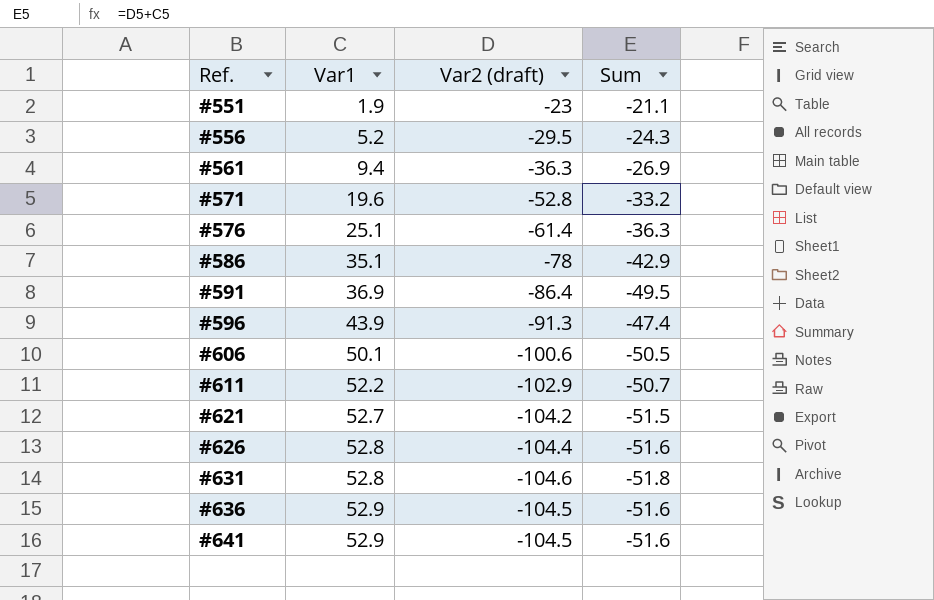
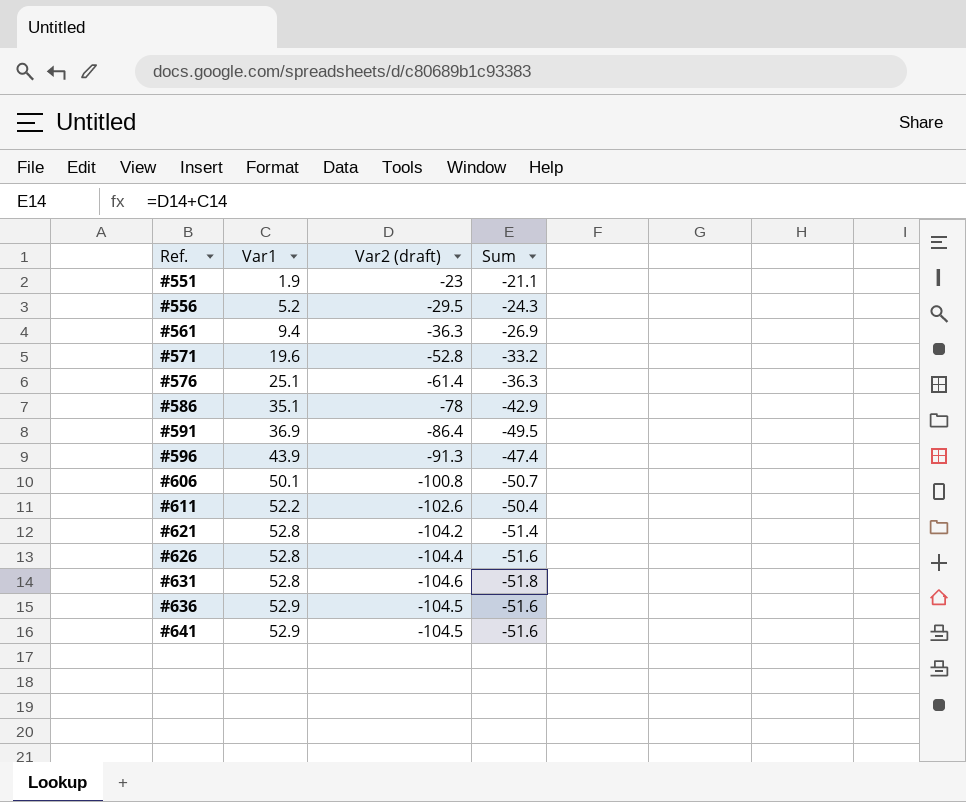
#606 | Var2 (draft): -100.6 -> -100.8
#606 | Sum: -50.5 -> -50.7
#611 | Var2 (draft): -102.9 -> -102.6
#611 | Sum: -50.7 -> -50.4
#621 | Var1: 52.7 -> 52.8
#621 | Sum: -51.5 -> -51.4

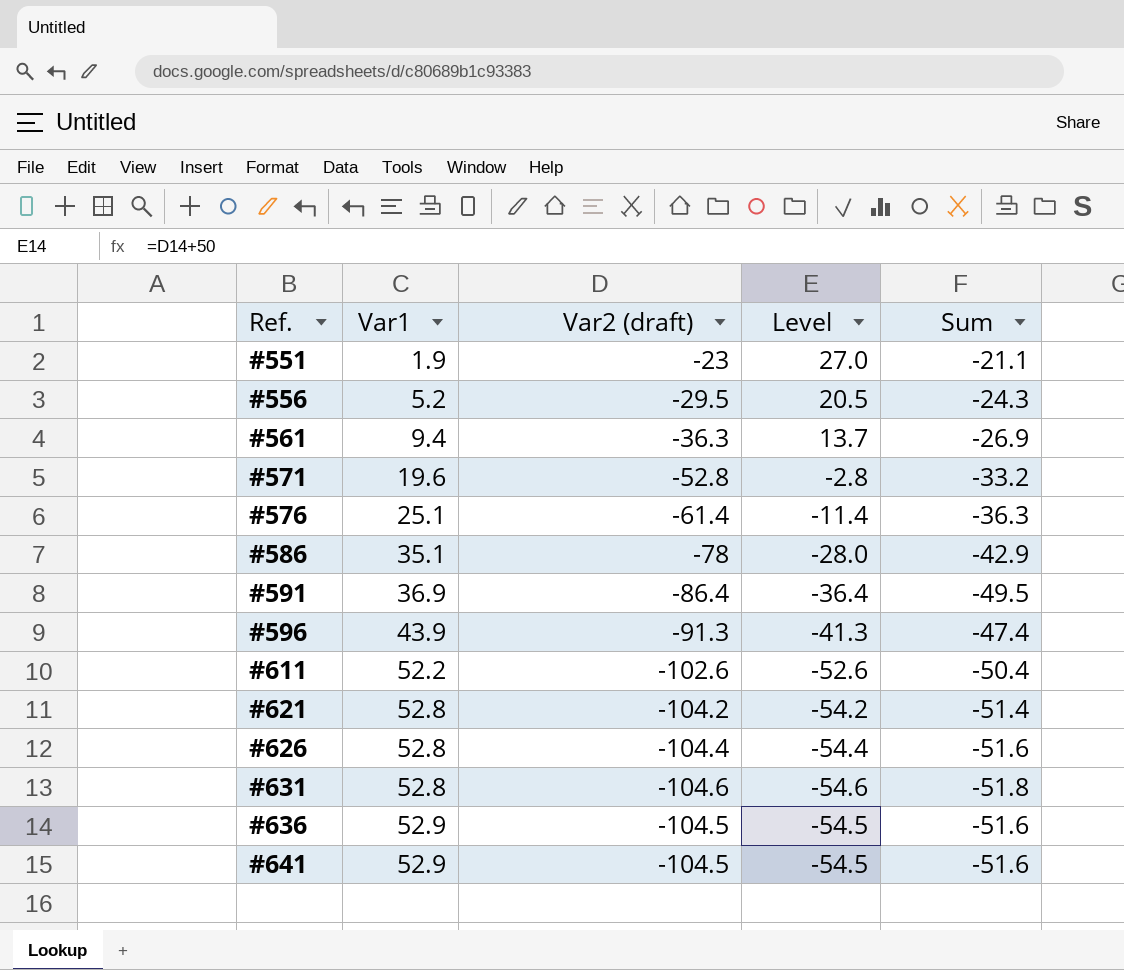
column Level | formula: none -> [Var2 (draft)] + 50
row #606: 50.1 | -100.8 | -50.7 -> none

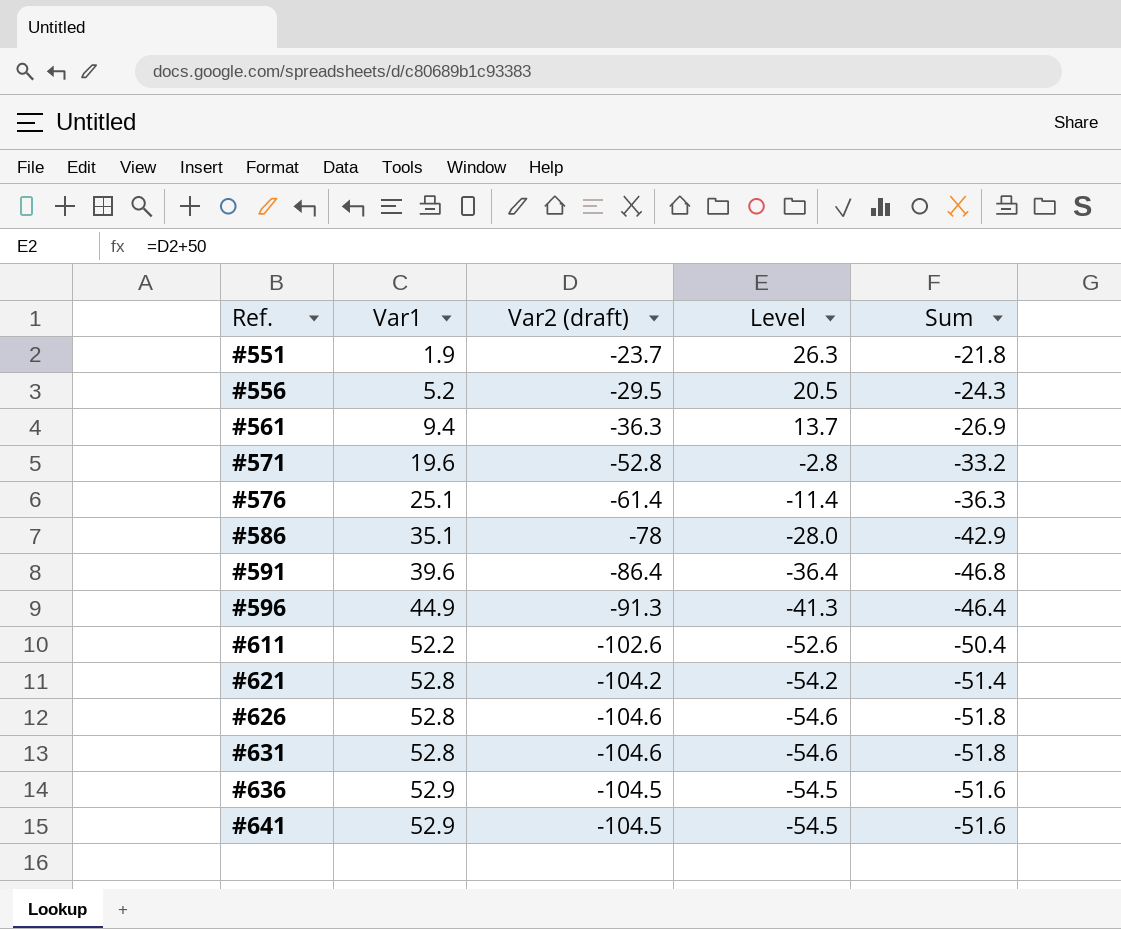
#551 | Var2 (draft): -23 -> -23.7
#551 | Level: 27.0 -> 26.3
#551 | Sum: -21.1 -> -21.8
#591 | Var1: 36.9 -> 39.6
#591 | Sum: -49.5 -> -46.8
#596 | Var1: 43.9 -> 44.9
#596 | Sum: -47.4 -> -46.4
#626 | Var2 (draft): -104.4 -> -104.6
#626 | Level: -54.4 -> -54.6
#626 | Sum: -51.6 -> -51.8

